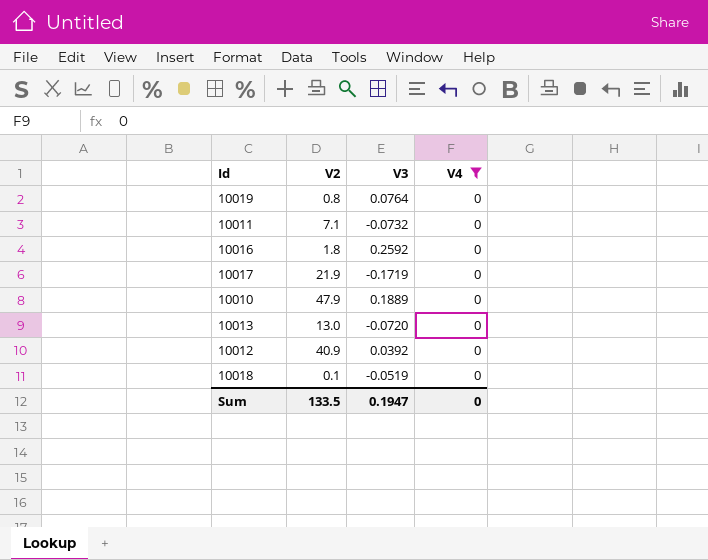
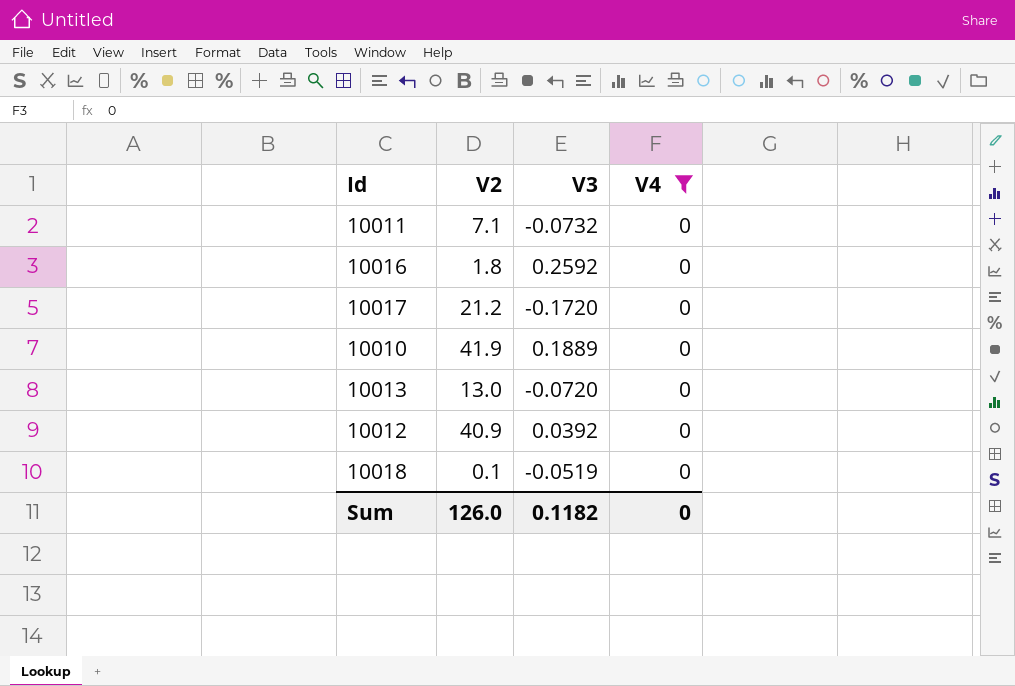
row 10019: 0.8 | 0.0764 | 0 -> none
10017 | V2: 21.9 -> 21.2
10017 | V3: -0.1719 -> -0.1720
10010 | V2: 47.9 -> 41.9
Sum | V2: 133.5 -> 126.0
Sum | V3: 0.1947 -> 0.1182

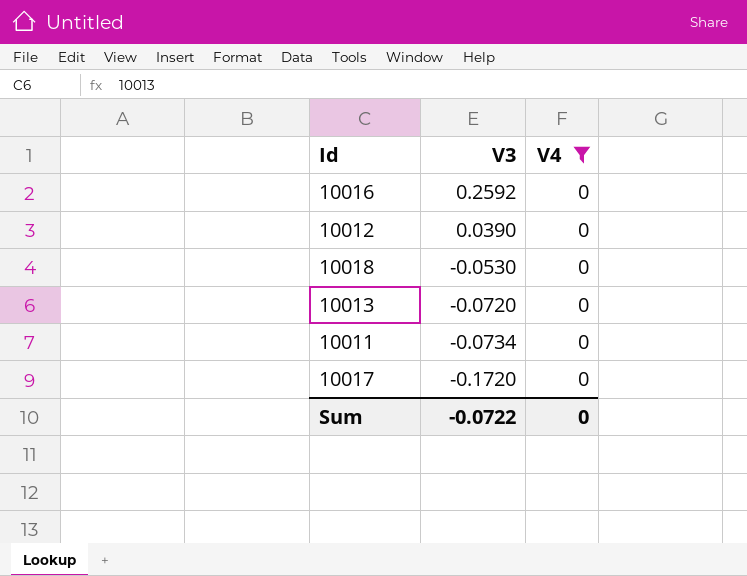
row order: none -> V3 descending
column V2 | position: 2 -> none
row 10010: 41.9 | 0.1889 | 0 -> none
10012 | V3: 0.0392 -> 0.0390
10018 | V3: -0.0519 -> -0.0530
10011 | V3: -0.0732 -> -0.0734
Sum | V3: 0.1182 -> -0.0722

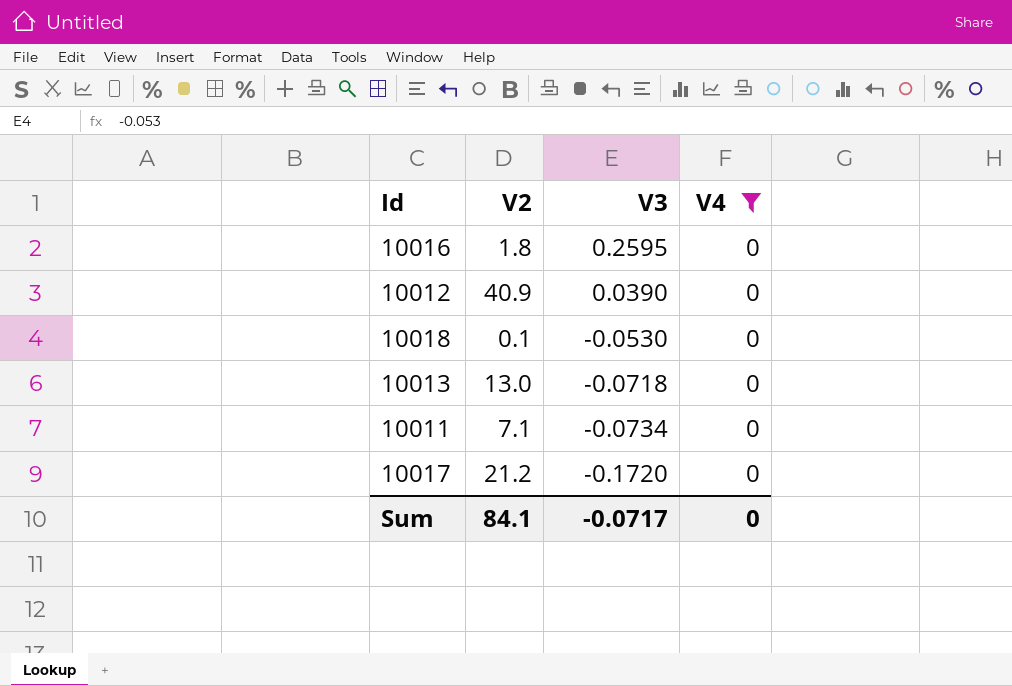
column V2 | position: none -> 2
10016 | V3: 0.2592 -> 0.2595
10013 | V3: -0.0720 -> -0.0718
Sum | V3: -0.0722 -> -0.0717

